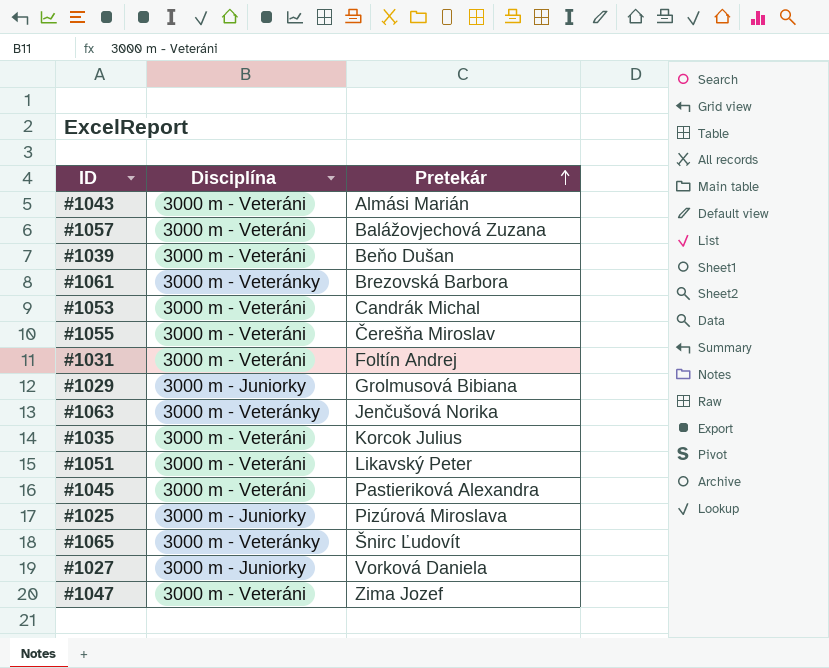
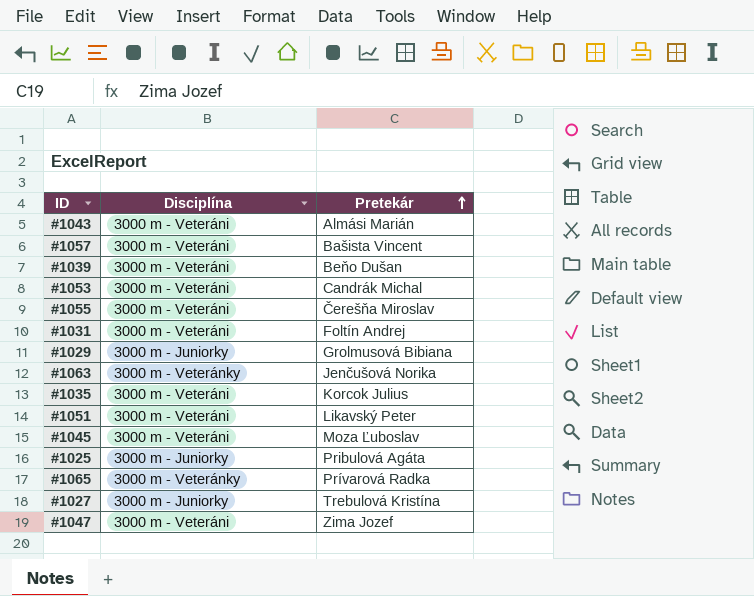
row #1061: 3000 m - Veteránky | Brezovská Barbora -> none
#1057 | Pretekár: Balážovjechová Zuzana -> Bašista Vincent
#1045 | Pretekár: Pastieriková Alexandra -> Moza Ľuboslav
#1025 | Pretekár: Pizúrová Miroslava -> Pribulová Agáta
#1065 | Pretekár: Šnirc Ľudovít -> Prívarová Radka
#1027 | Pretekár: Vorková Daniela -> Trebulová Kristína

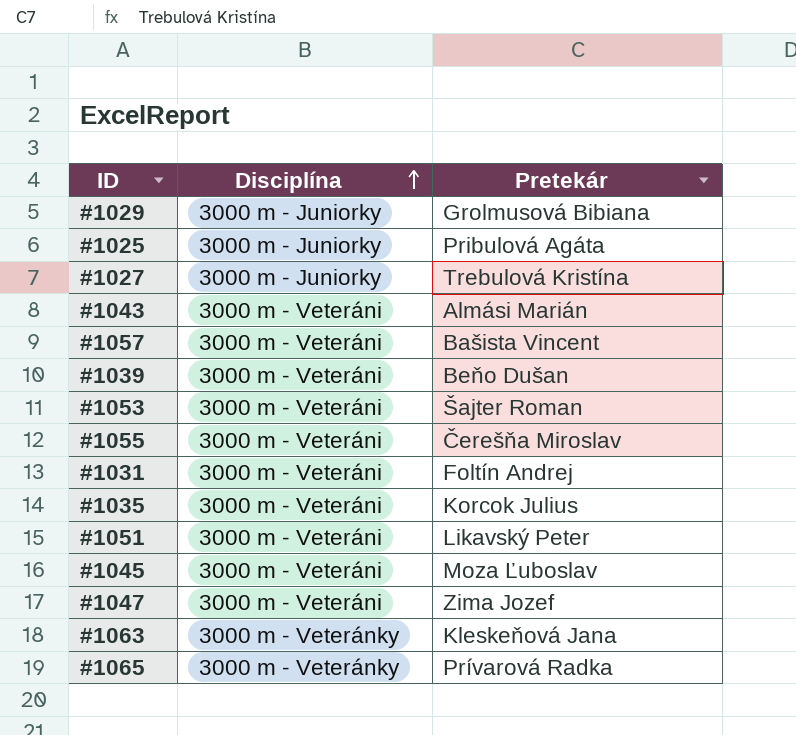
row order: Pretekár ascending -> Disciplína ascending
#1053 | Pretekár: Candrák Michal -> Šajter Roman
#1063 | Pretekár: Jenčušová Norika -> Kleskeňová Jana

